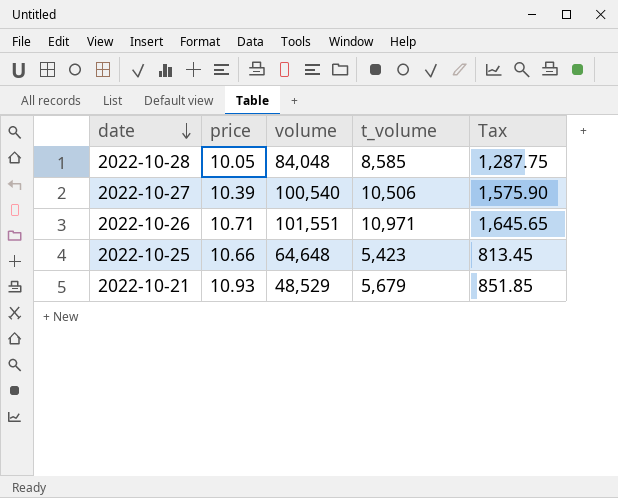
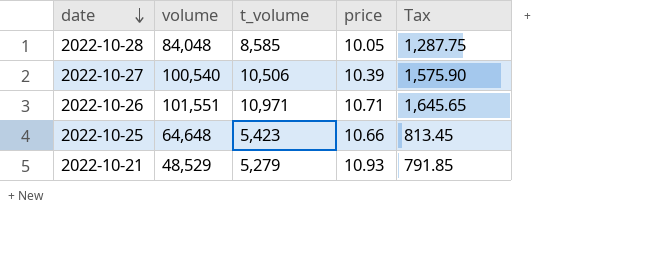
column price | position: 2 -> 4
2022-10-21 | t_volume: 5,679 -> 5,279
2022-10-21 | Tax: 851.85 -> 791.85

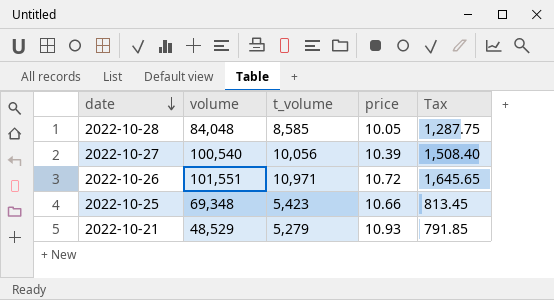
2022-10-27 | t_volume: 10,506 -> 10,056
2022-10-27 | Tax: 1,575.90 -> 1,508.40
2022-10-26 | price: 10.71 -> 10.72
2022-10-25 | volume: 64,648 -> 69,348

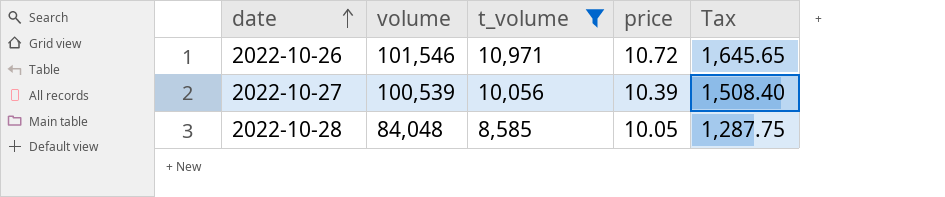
filter: none -> t_volume >= 8,585
row order: date descending -> date ascending
2022-10-26 | volume: 101,551 -> 101,546
2022-10-27 | volume: 100,540 -> 100,539

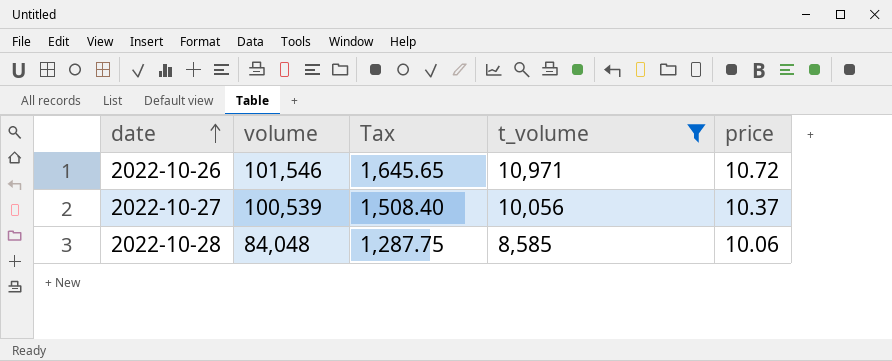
column Tax | position: 5 -> 3
2022-10-27 | price: 10.39 -> 10.37
2022-10-28 | price: 10.05 -> 10.06

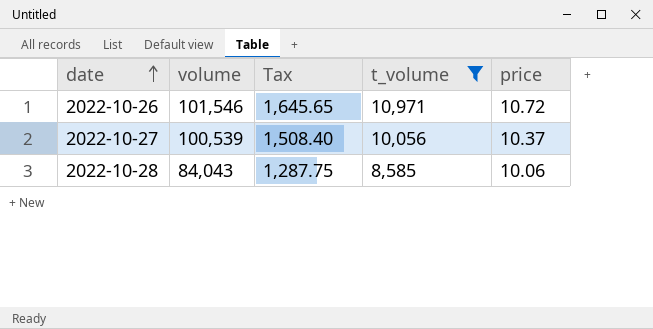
2022-10-28 | volume: 84,048 -> 84,043

